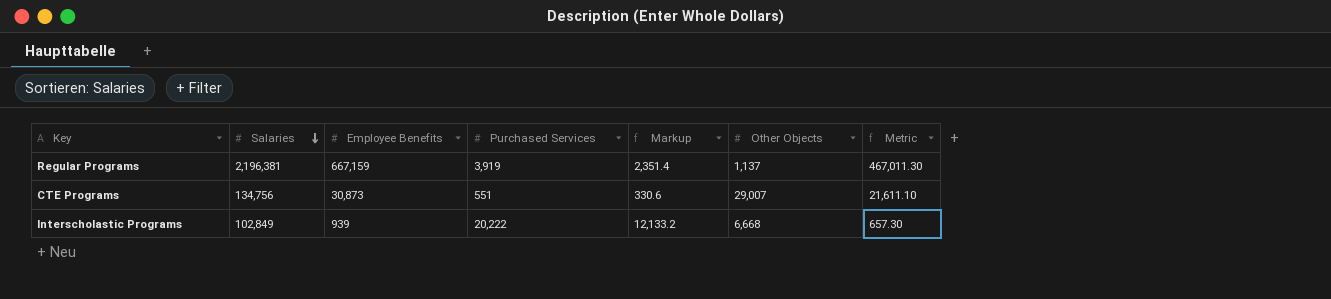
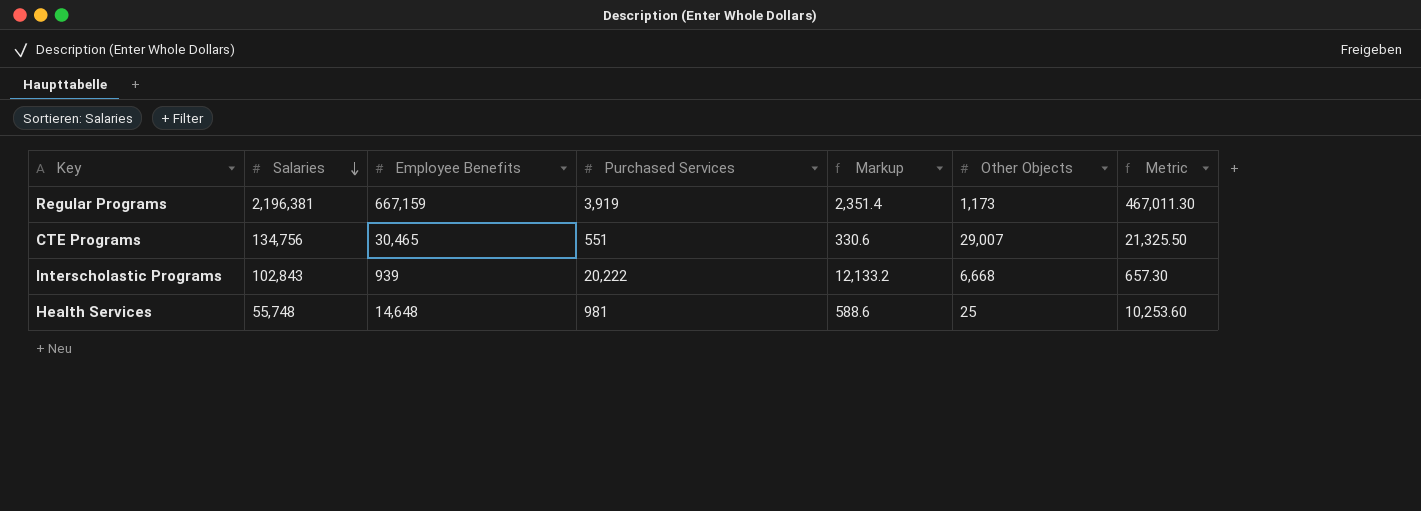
Regular Programs | Other Objects: 1,137 -> 1,173
CTE Programs | Employee Benefits: 30,873 -> 30,465
CTE Programs | Metric: 21,611.10 -> 21,325.50
Interscholastic Programs | Salaries: 102,849 -> 102,843
row Health Services: none -> 55,748 | 14,648 | 981 | 588.6 | 25 | 10,253.60

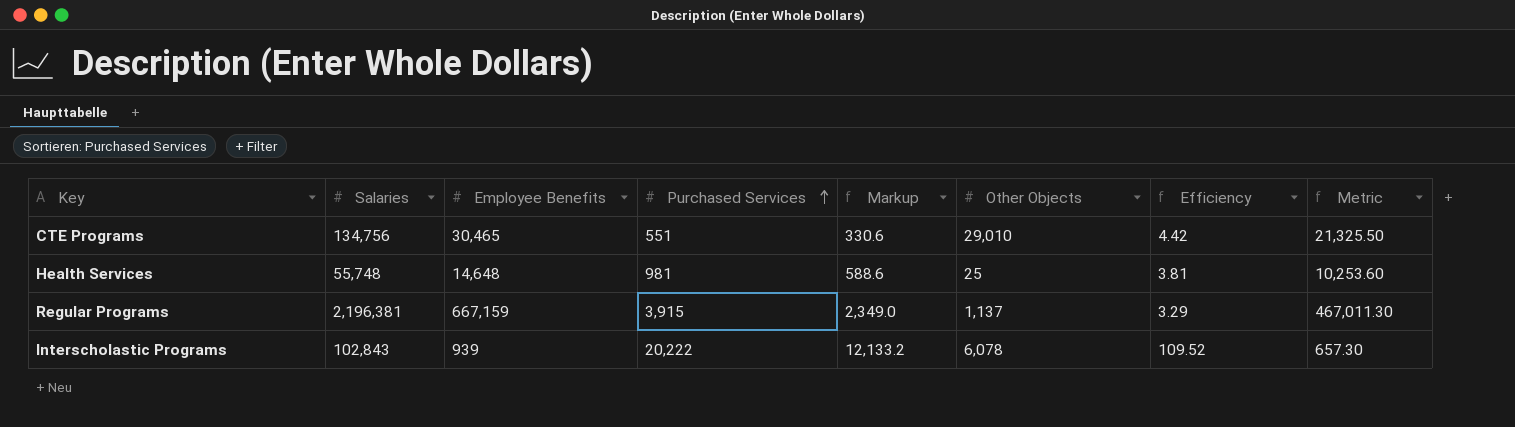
row order: Salaries descending -> Purchased Services ascending
column Efficiency | formula: none -> [Salaries] / [Employee Benefits]
CTE Programs | Other Objects: 29,007 -> 29,010
Regular Programs | Purchased Services: 3,919 -> 3,915
Regular Programs | Markup: 2,351.4 -> 2,349.0
Regular Programs | Other Objects: 1,173 -> 1,137
Interscholastic Programs | Other Objects: 6,668 -> 6,078

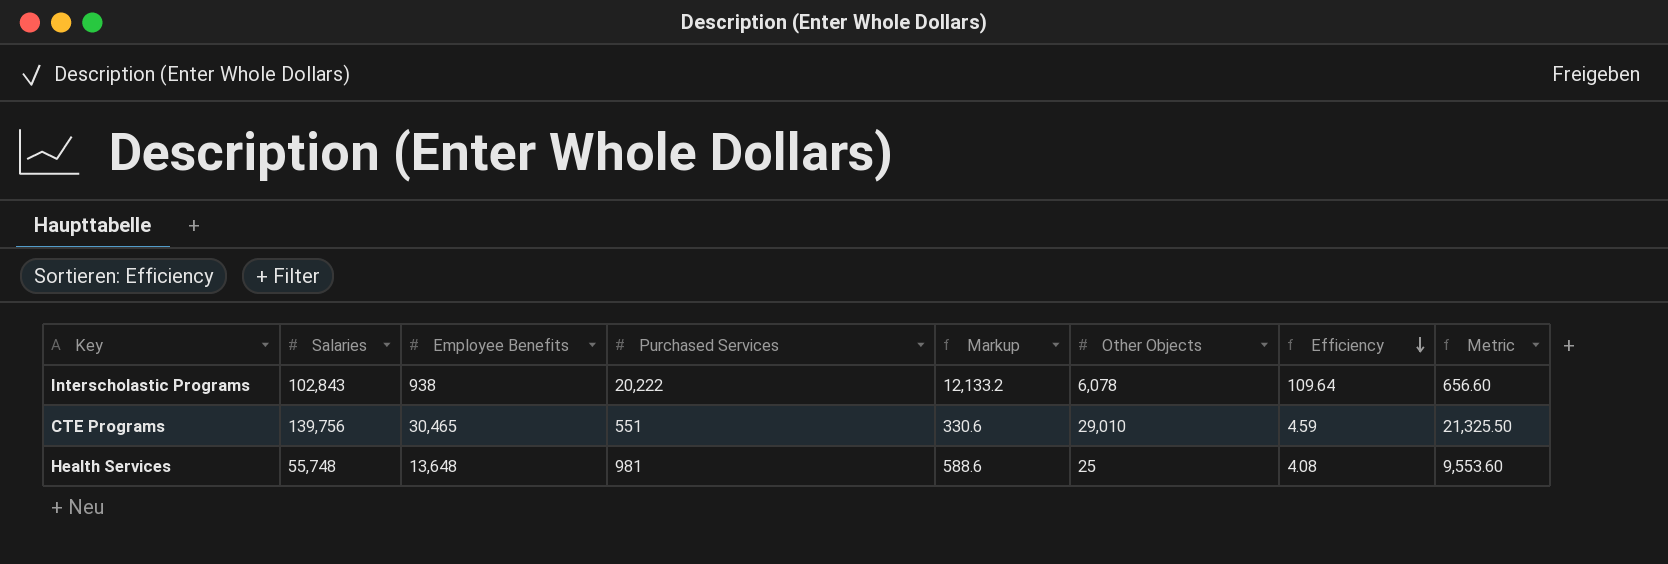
row order: Purchased Services ascending -> Efficiency descending
row Regular Programs: 2,196,381 | 667,159 | 3,915 | 2,349.0 | 1,137 | 3.29 | 467,011.30 -> none
Interscholastic Programs | Employee Benefits: 939 -> 938
Interscholastic Programs | Efficiency: 109.52 -> 109.64
Interscholastic Programs | Metric: 657.30 -> 656.60
CTE Programs | Salaries: 134,756 -> 139,756
CTE Programs | Efficiency: 4.42 -> 4.59
Health Services | Employee Benefits: 14,648 -> 13,648
Health Services | Efficiency: 3.81 -> 4.08
Health Services | Metric: 10,253.60 -> 9,553.60

